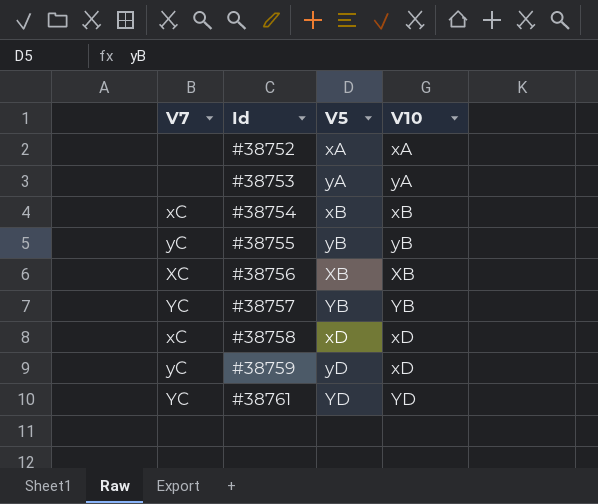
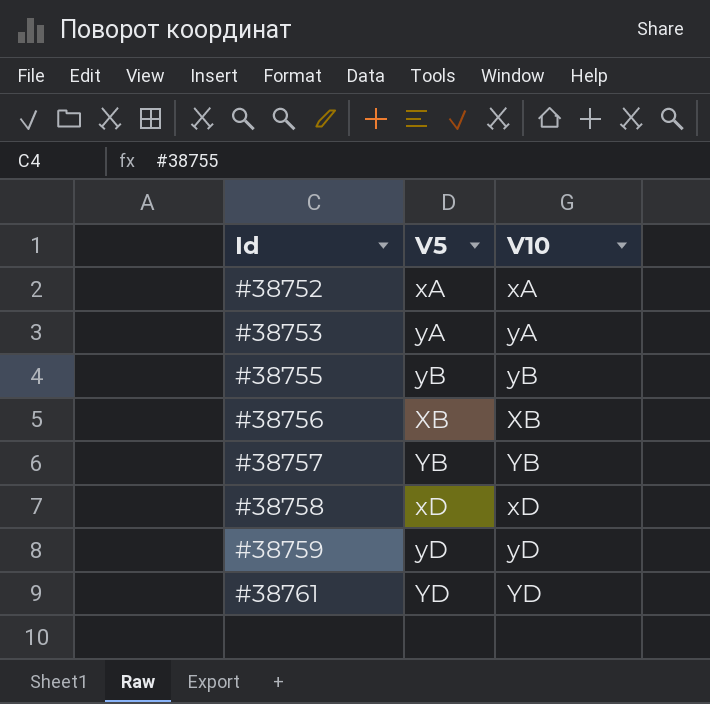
column V7 | position: 1 -> none
row #38754: xC | xB | xB -> none
#38759 | V10: xD -> yD

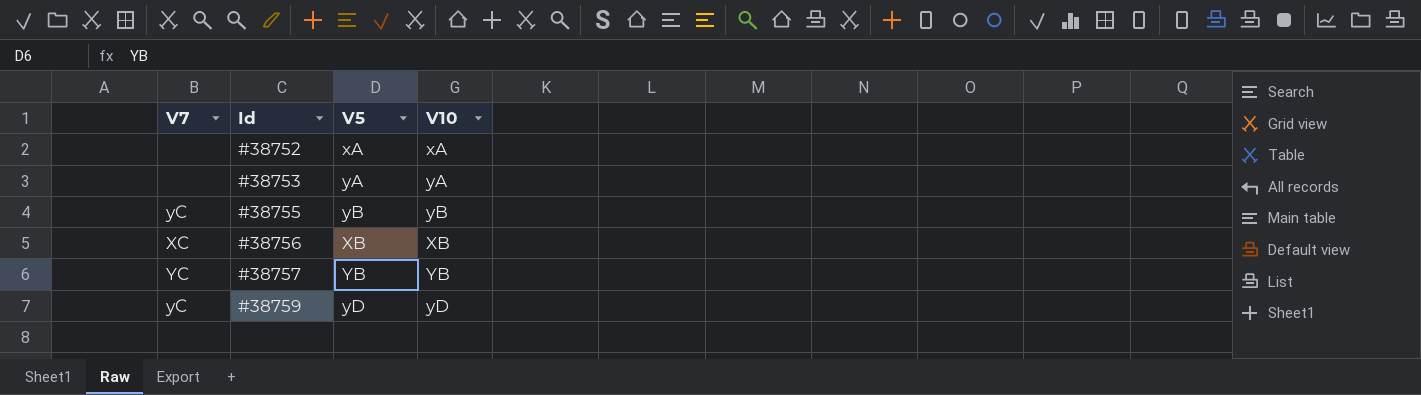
column V7 | position: none -> 1
row #38758: xD | xD -> none
row #38761: YD | YD -> none

